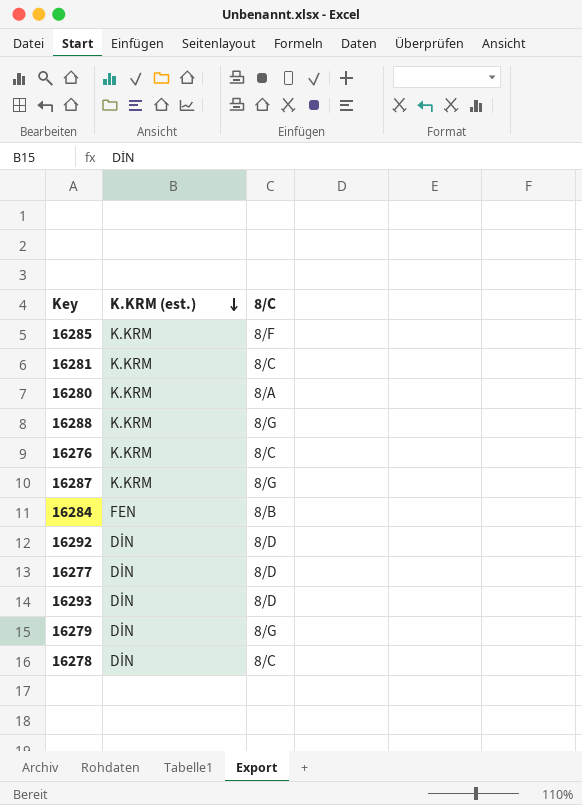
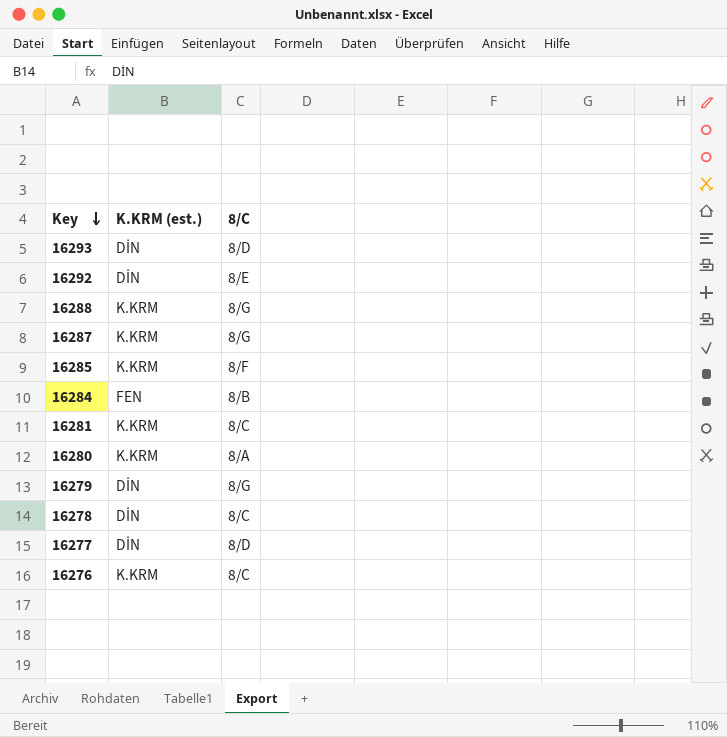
row order: K.KRM (est.) descending -> Key descending
16292 | 8/C: 8/D -> 8/E

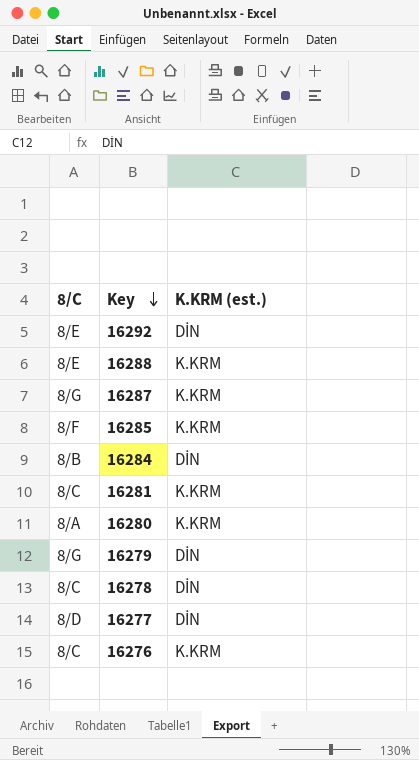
column 8/C | position: 3 -> 1
row 16293: DİN | 8/D -> none
16288 | 8/C: 8/G -> 8/E
16284 | K.KRM (est.): FEN -> DİN

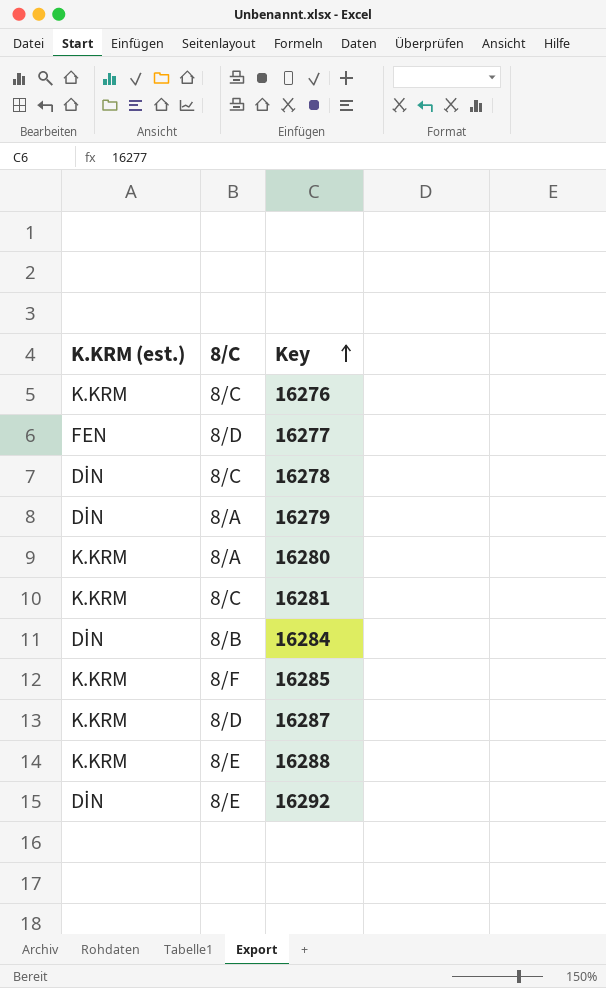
row order: Key descending -> Key ascending
column K.KRM (est.) | position: 3 -> 1
16277 | K.KRM (est.): DİN -> FEN
16279 | 8/C: 8/G -> 8/A
16287 | 8/C: 8/G -> 8/D

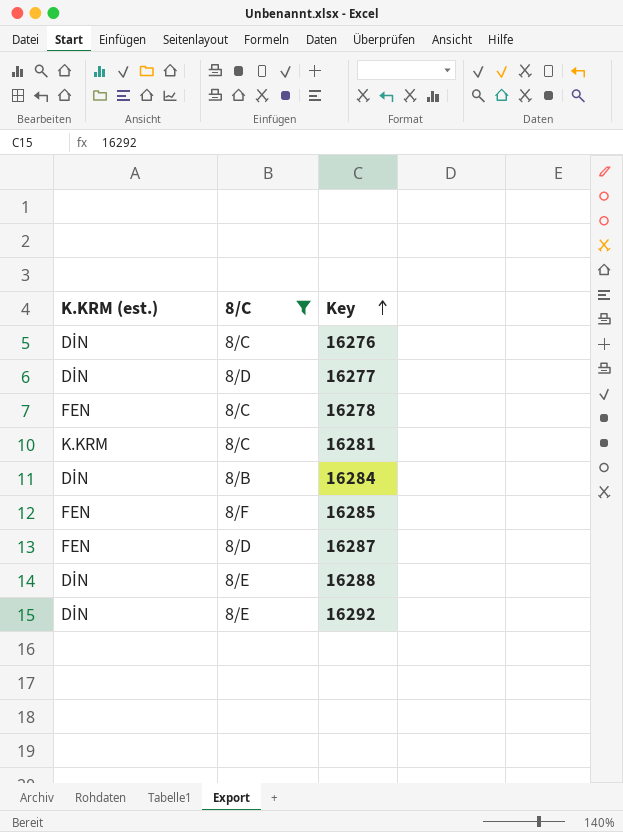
filter: none -> 8/C != 8/A
16276 | K.KRM (est.): K.KRM -> DİN
16277 | K.KRM (est.): FEN -> DİN
16278 | K.KRM (est.): DİN -> FEN
16285 | K.KRM (est.): K.KRM -> FEN
16287 | K.KRM (est.): K.KRM -> FEN
16288 | K.KRM (est.): K.KRM -> DİN

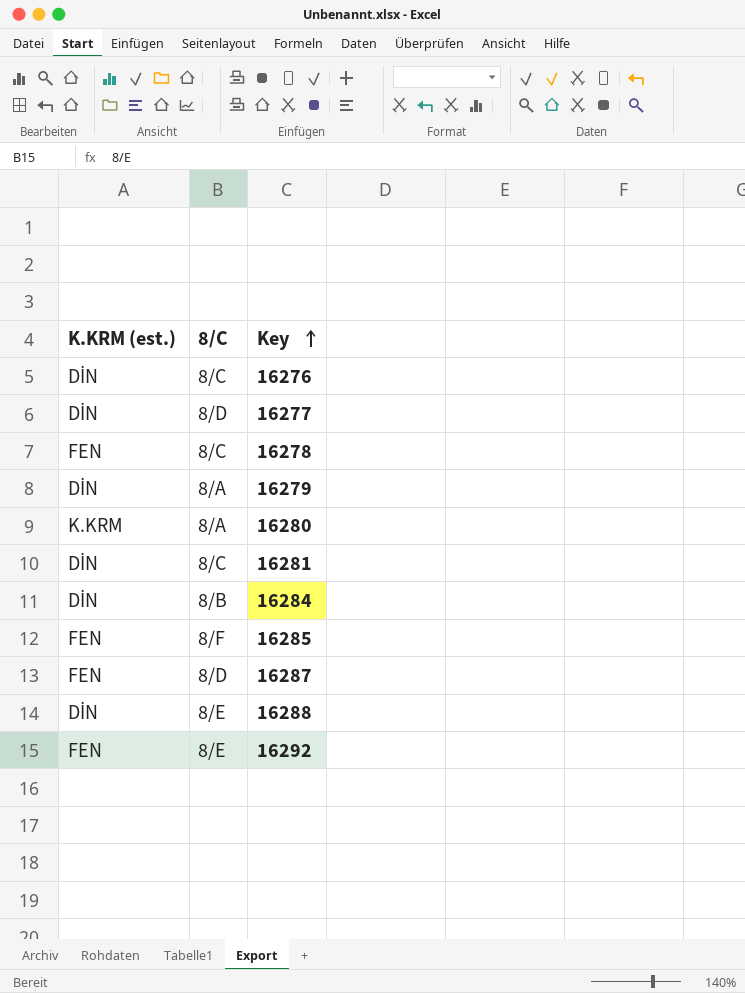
filter: 8/C != 8/A -> none
16281 | K.KRM (est.): K.KRM -> DİN
16292 | K.KRM (est.): DİN -> FEN

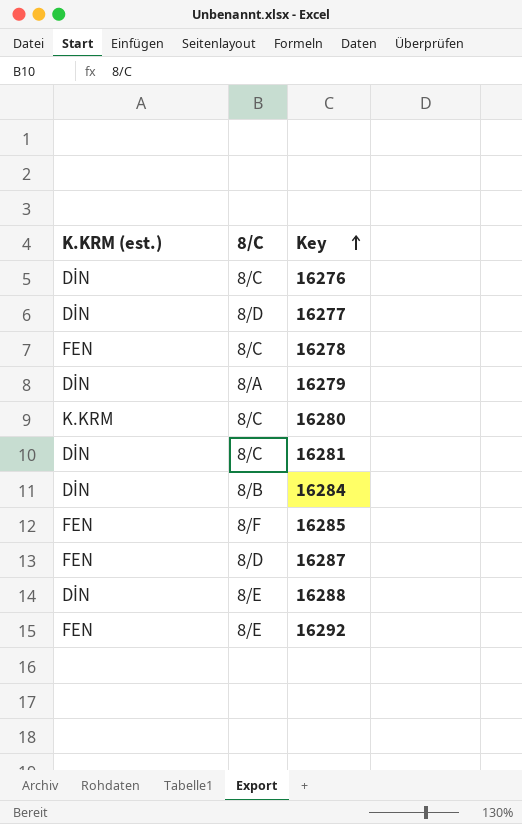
16280 | 8/C: 8/A -> 8/C

